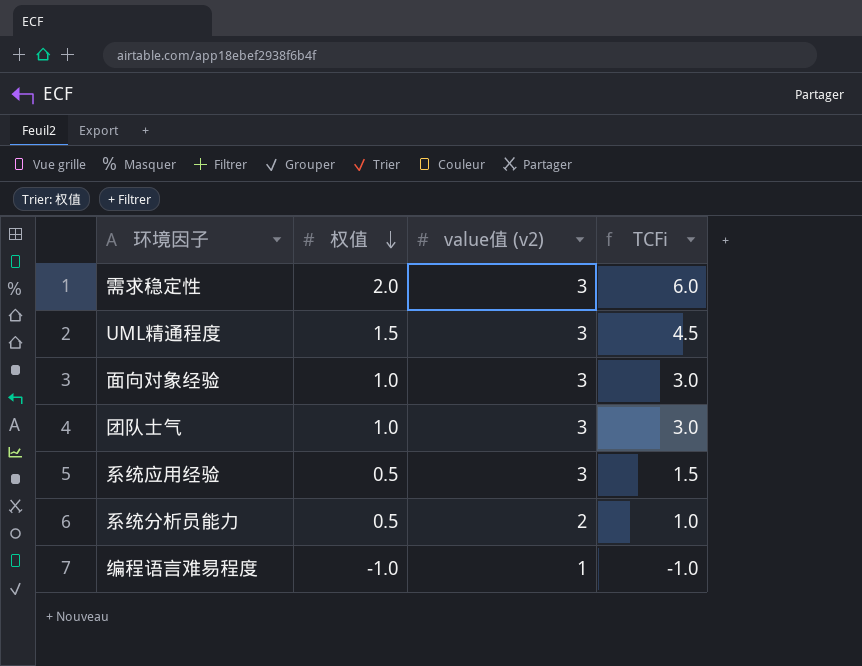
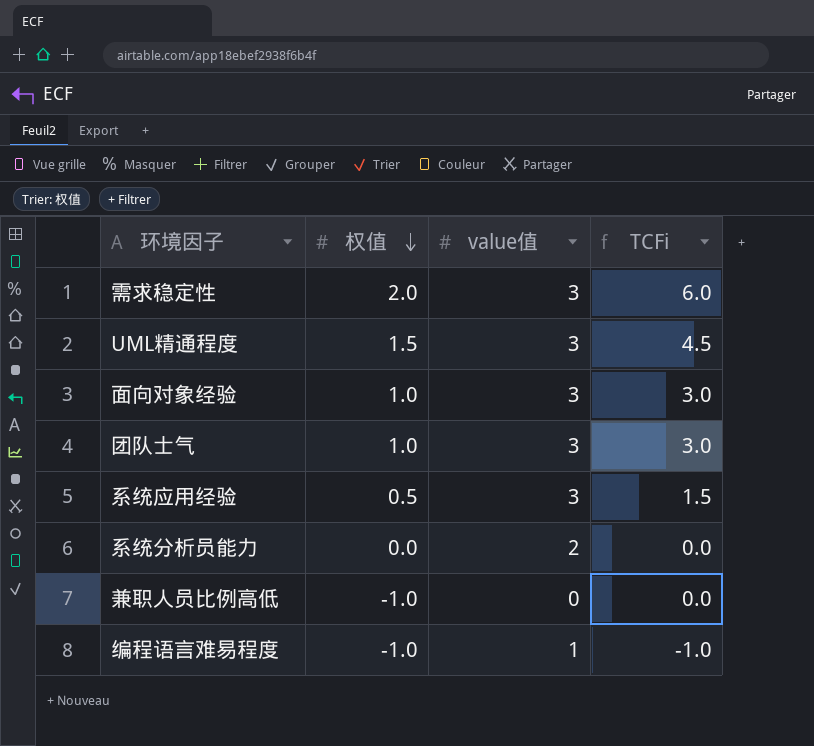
column name: value值 (v2) -> value值
系统分析员能力 | 权值: 0.5 -> 0.0
系统分析员能力 | TCFi: 1.0 -> 0.0
row 兼职人员比例高低: none -> -1.0 | 0 | 0.0

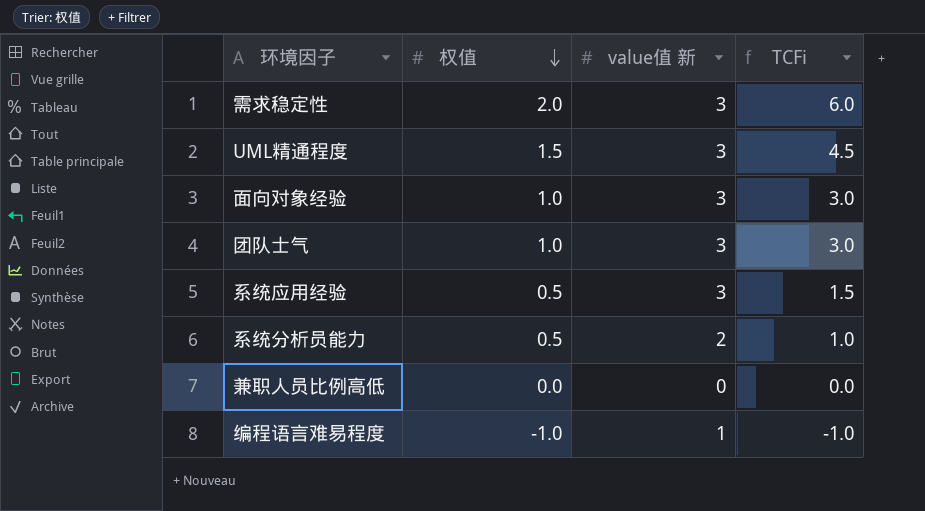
column name: value值 -> value值 新
系统分析员能力 | 权值: 0.0 -> 0.5
系统分析员能力 | TCFi: 0.0 -> 1.0
兼职人员比例高低 | 权值: -1.0 -> 0.0

